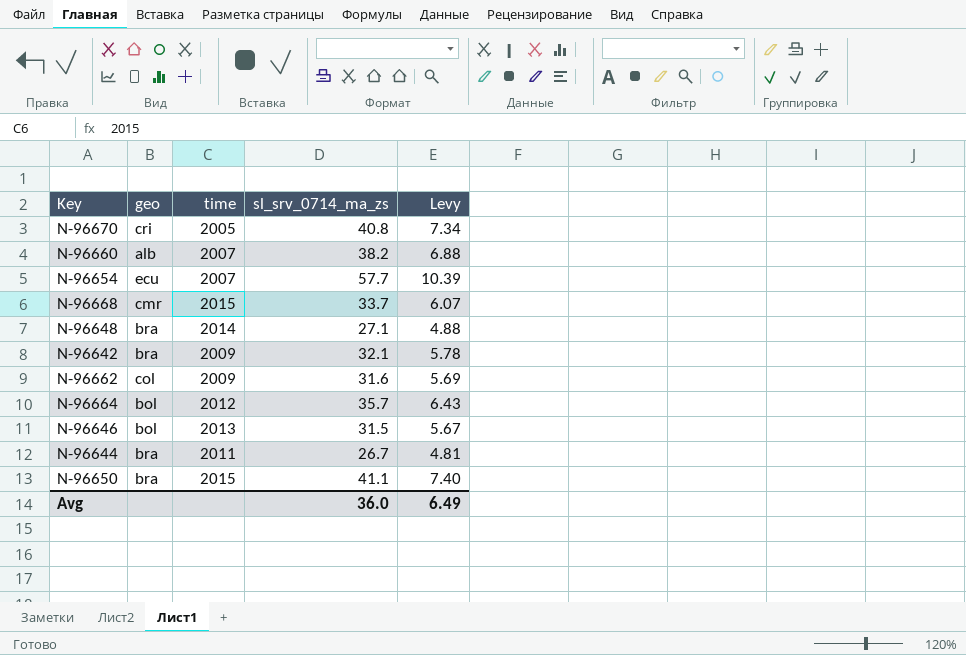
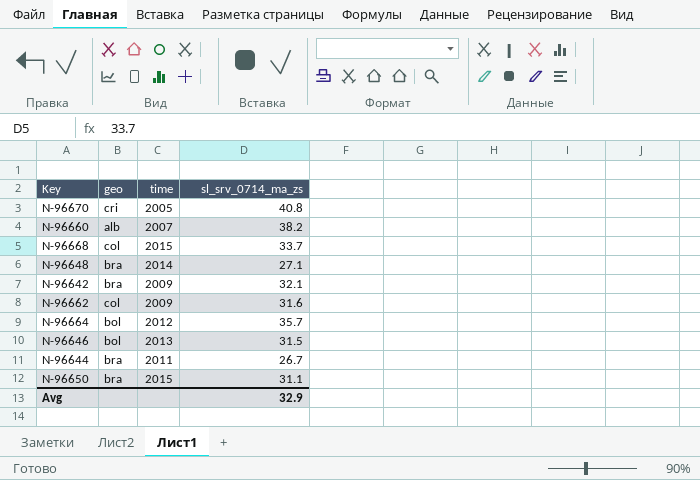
column Levy | formula: [sl_srv_0714_ma_zs] * 0.18 -> none
row N-96654: ecu | 2007 | 57.7 | 10.39 -> none
N-96668 | geo: cmr -> col
N-96650 | sl_srv_0714_ma_zs: 41.1 -> 31.1
Avg | sl_srv_0714_ma_zs: 36.0 -> 32.9

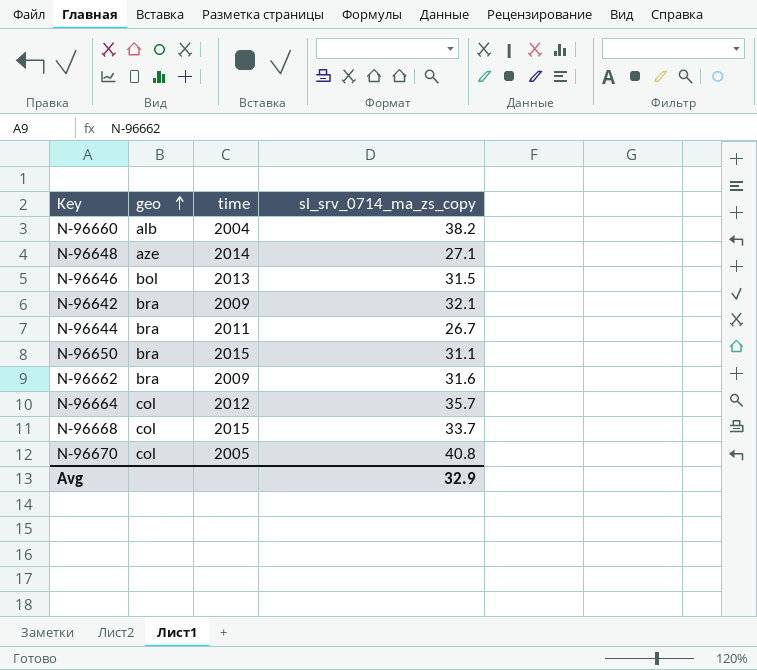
row order: none -> geo ascending
column name: sl_srv_0714_ma_zs -> sl_srv_0714_ma_zs_copy
N-96660 | time: 2007 -> 2004
N-96648 | geo: bra -> aze
N-96662 | geo: col -> bra
N-96664 | geo: bol -> col
N-96670 | geo: cri -> col

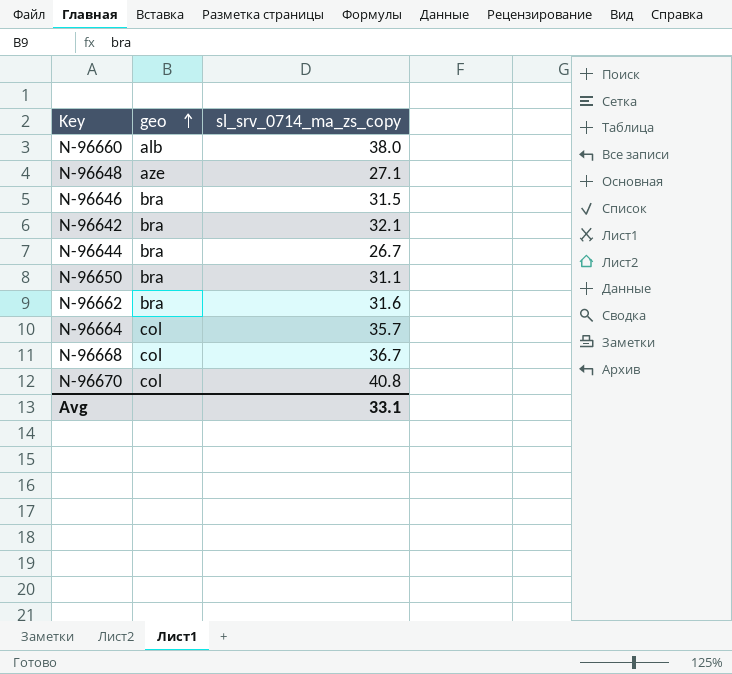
column time | position: 3 -> none
N-96660 | sl_srv_0714_ma_zs_copy: 38.2 -> 38.0
N-96646 | geo: bol -> bra
N-96668 | sl_srv_0714_ma_zs_copy: 33.7 -> 36.7
Avg | sl_srv_0714_ma_zs_copy: 32.9 -> 33.1

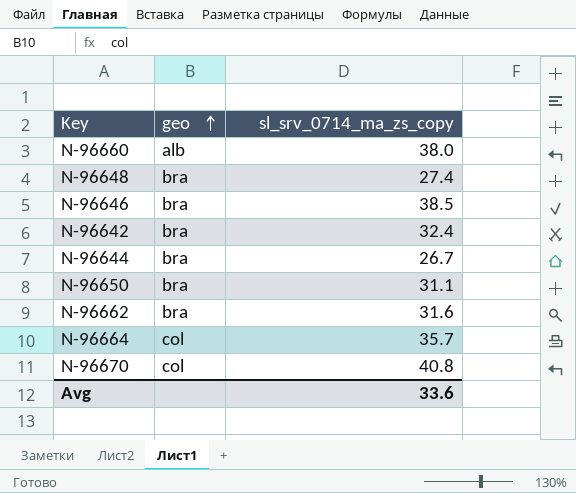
row N-96668: col | 36.7 -> none
N-96648 | geo: aze -> bra
N-96648 | sl_srv_0714_ma_zs_copy: 27.1 -> 27.4
N-96646 | sl_srv_0714_ma_zs_copy: 31.5 -> 38.5
N-96642 | sl_srv_0714_ma_zs_copy: 32.1 -> 32.4
Avg | sl_srv_0714_ma_zs_copy: 33.1 -> 33.6

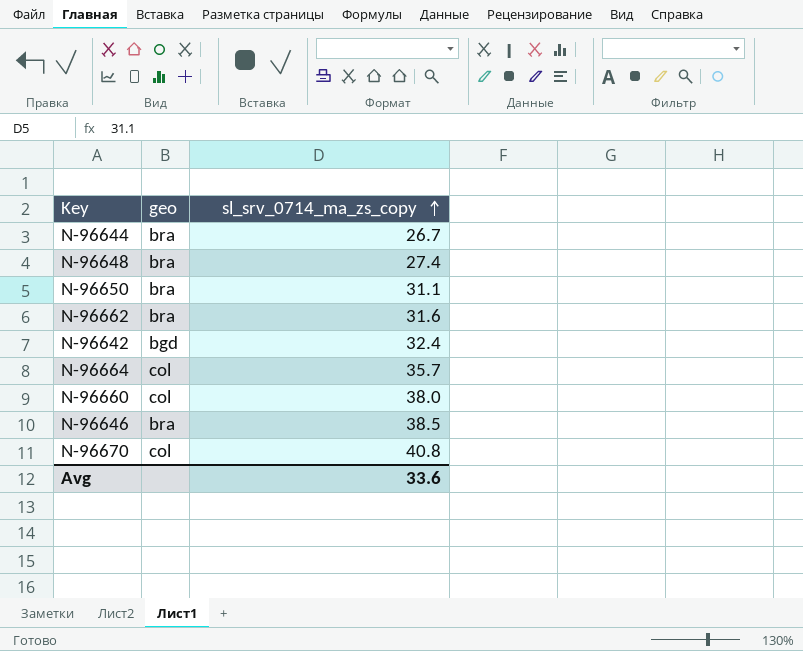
row order: geo ascending -> sl_srv_0714_ma_zs_copy ascending
N-96642 | geo: bra -> bgd
N-96660 | geo: alb -> col

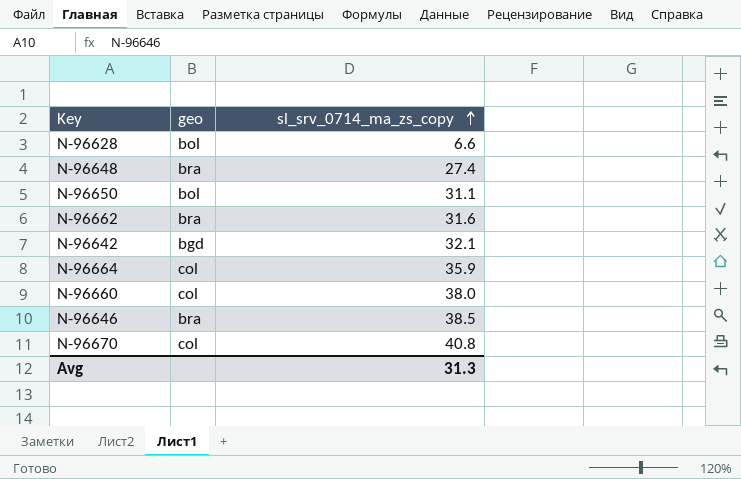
row N-96644: bra | 26.7 -> none
row N-96628: none -> bol | 6.6
N-96650 | geo: bra -> bol
N-96642 | sl_srv_0714_ma_zs_copy: 32.4 -> 32.1
N-96664 | sl_srv_0714_ma_zs_copy: 35.7 -> 35.9
Avg | sl_srv_0714_ma_zs_copy: 33.6 -> 31.3

